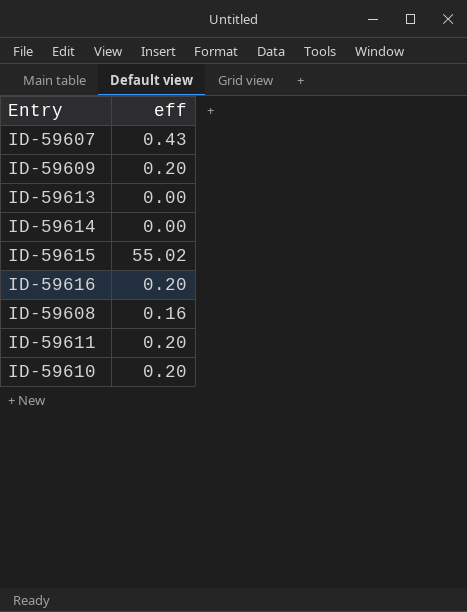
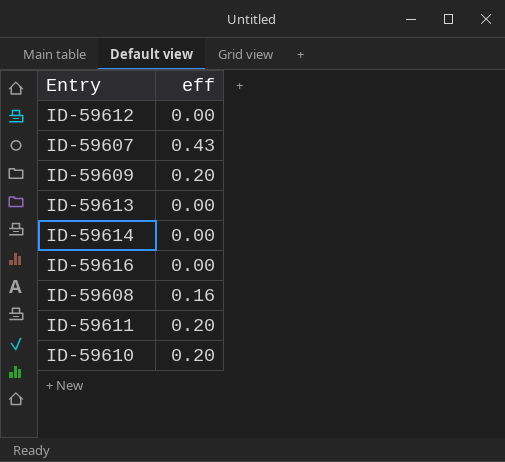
row ID-59615: 55.02 -> none
row ID-59612: none -> 0.00
ID-59616 | eff: 0.20 -> 0.00

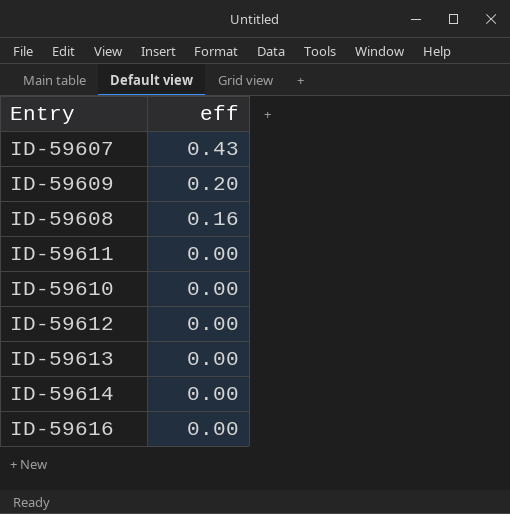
row order: none -> eff descending
ID-59611 | eff: 0.20 -> 0.00
ID-59610 | eff: 0.20 -> 0.00

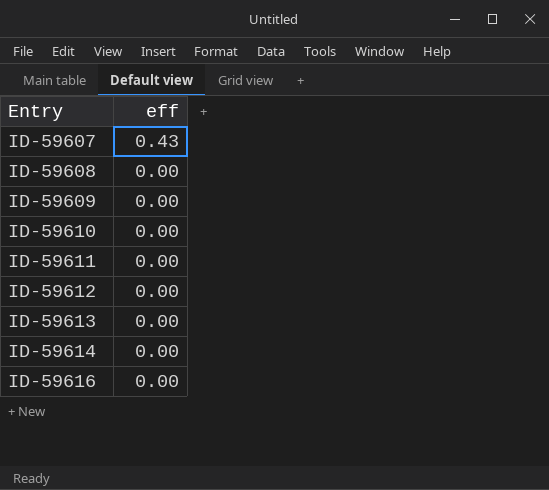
row order: eff descending -> Entry ascending
ID-59608 | eff: 0.16 -> 0.00
ID-59609 | eff: 0.20 -> 0.00

